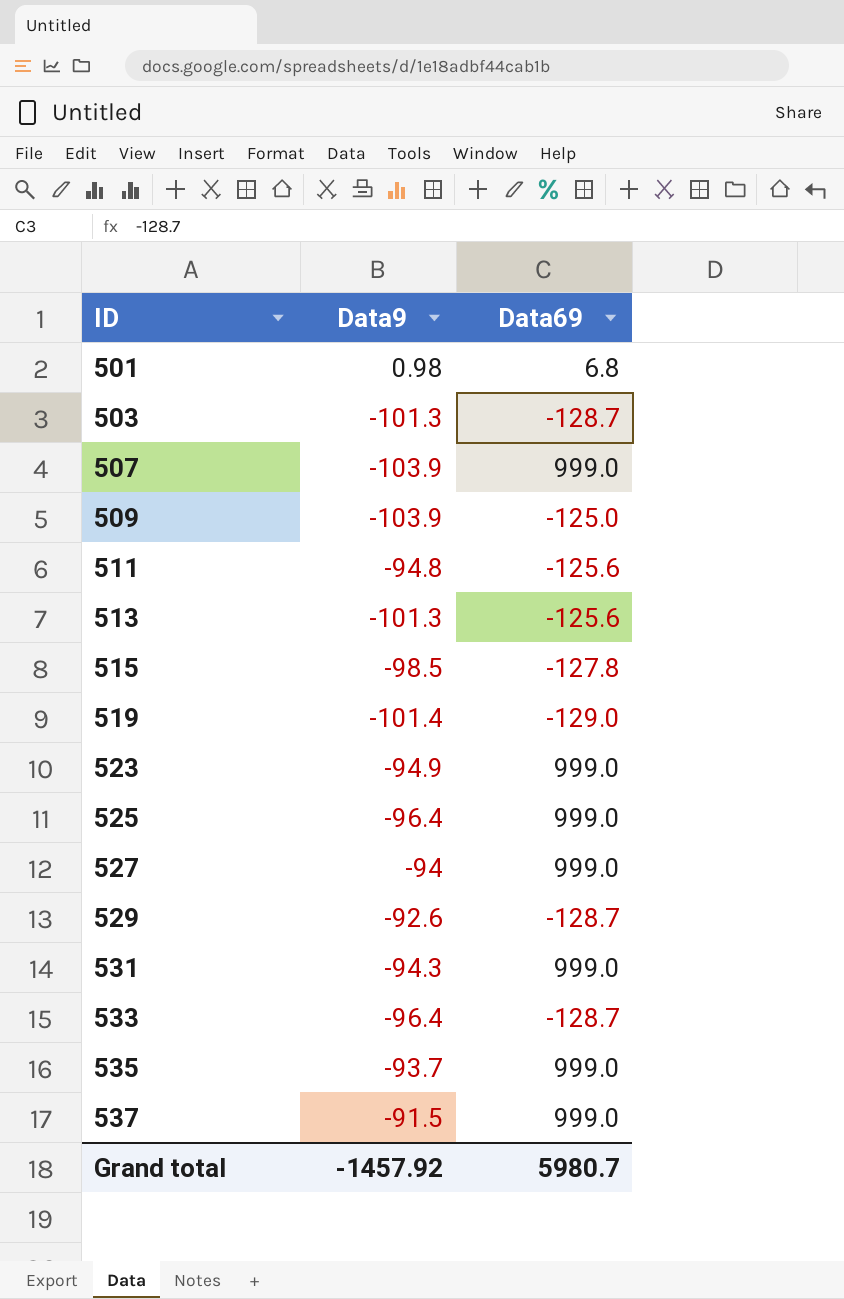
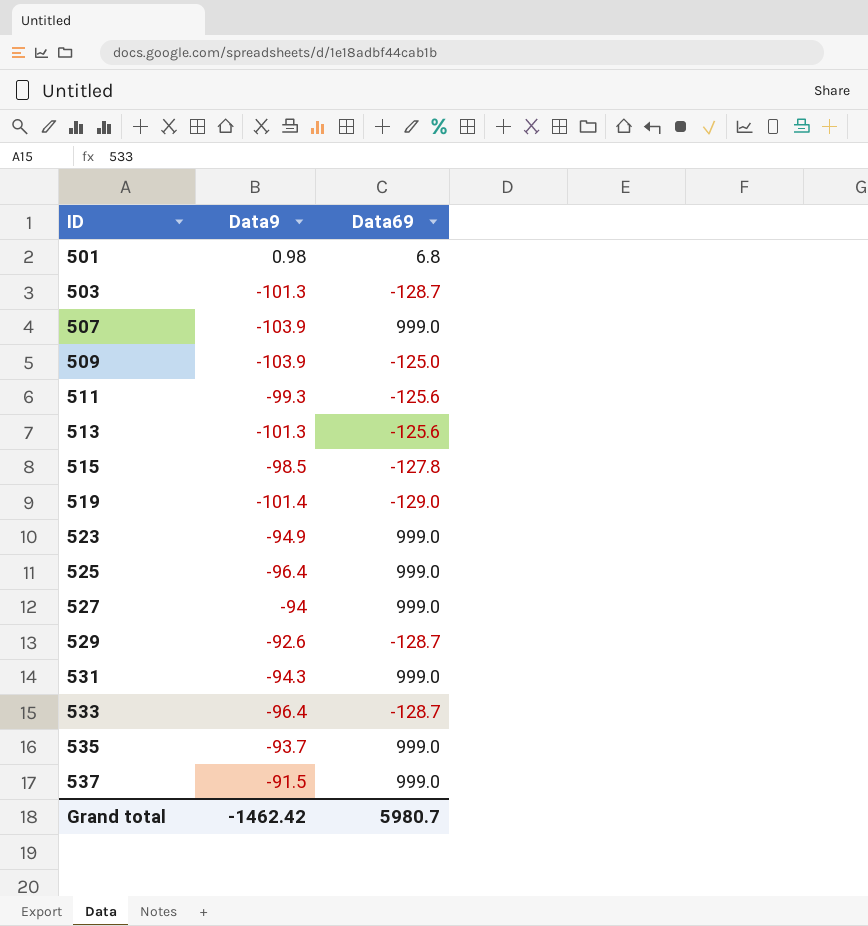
511 | Data9: -94.8 -> -99.3
Grand total | Data9: -1457.92 -> -1462.42

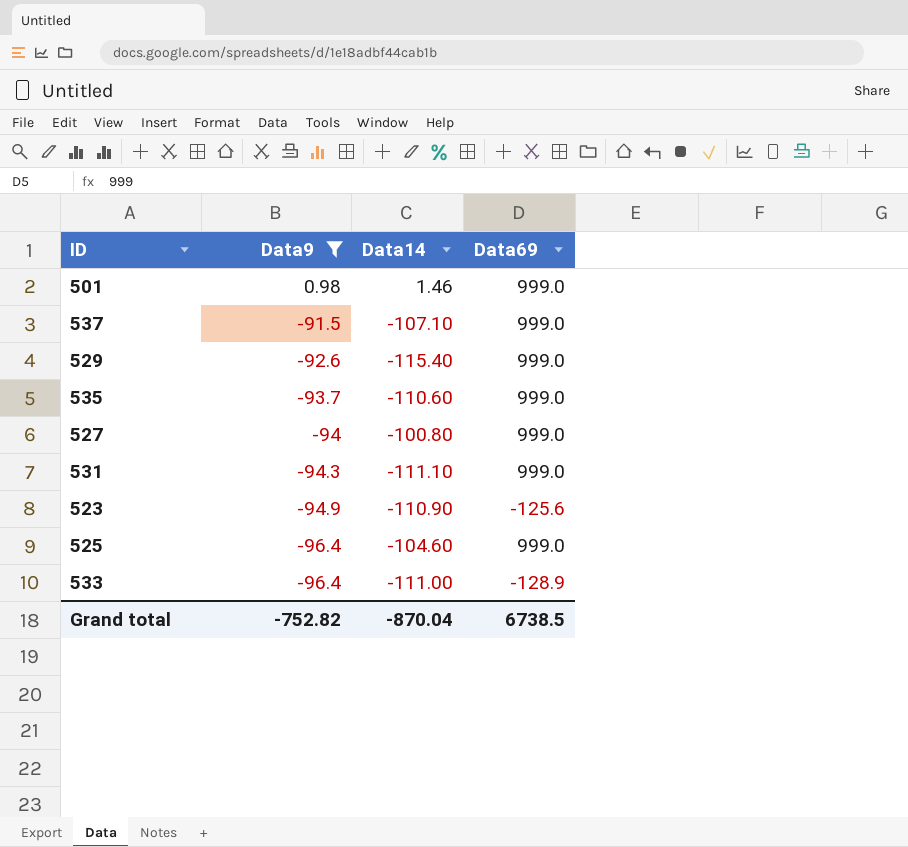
filter: none -> Data9 >= -96.4
row order: ID ascending -> Data9 descending
column Data14 | position: none -> 3
501 | Data69: 6.8 -> 999.0
529 | Data69: -128.7 -> 999.0
523 | Data69: 999.0 -> -125.6
533 | Data69: -128.7 -> -128.9
Grand total | Data9: -1462.42 -> -752.82
Grand total | Data69: 5980.7 -> 6738.5

